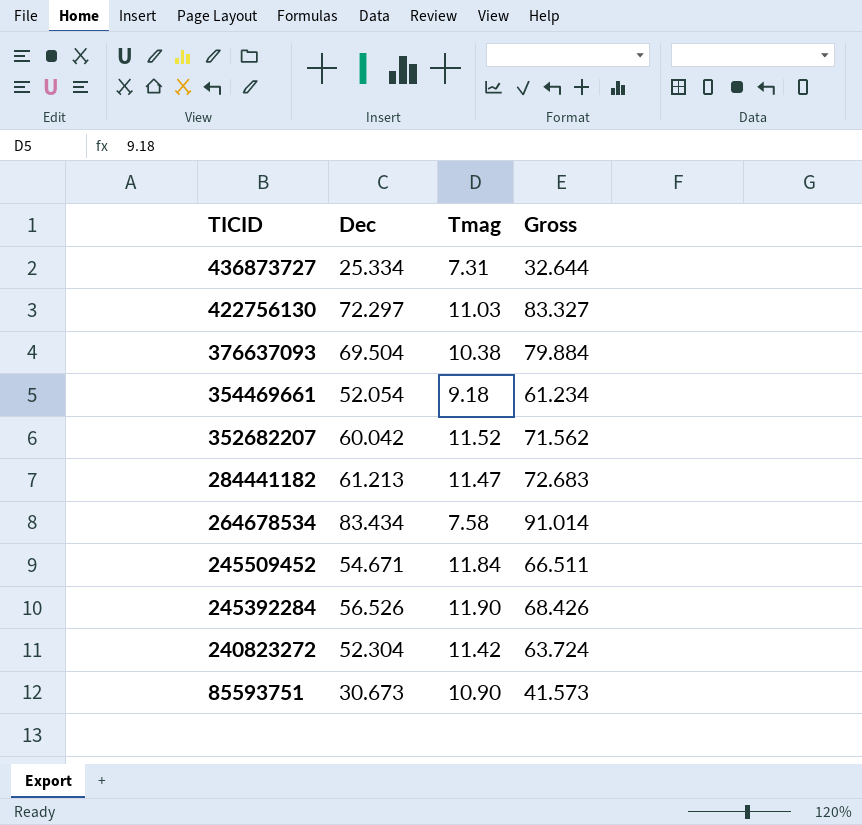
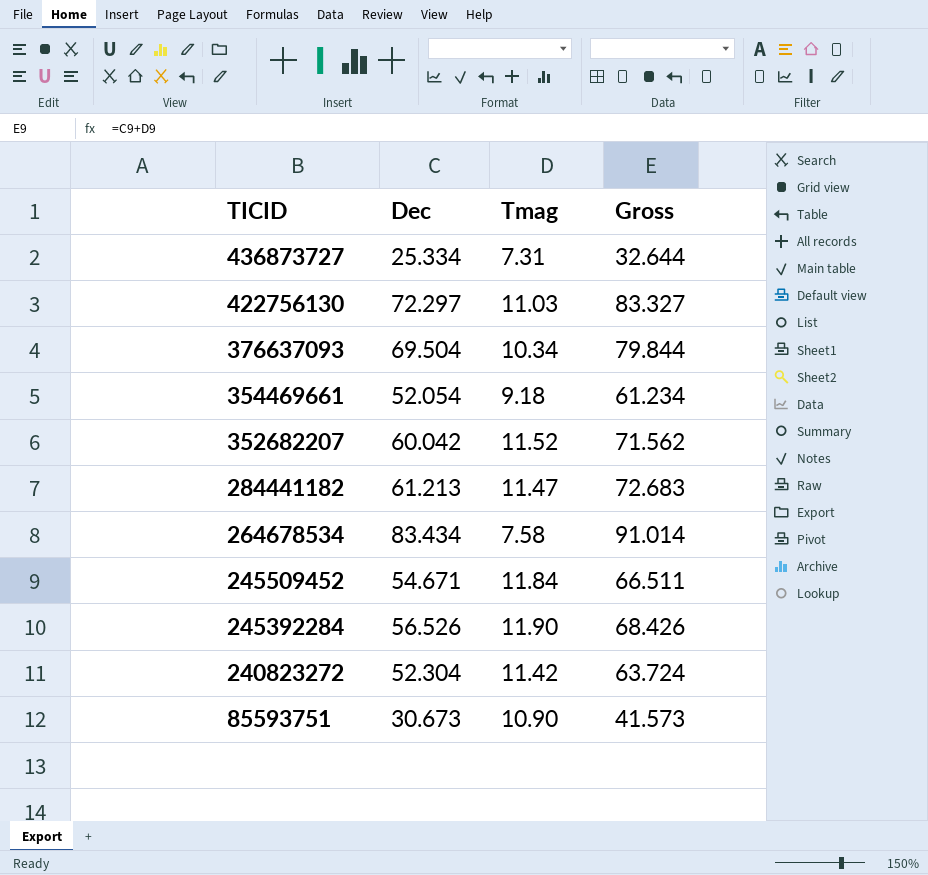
376637093 | Tmag: 10.38 -> 10.34
376637093 | Gross: 79.884 -> 79.844

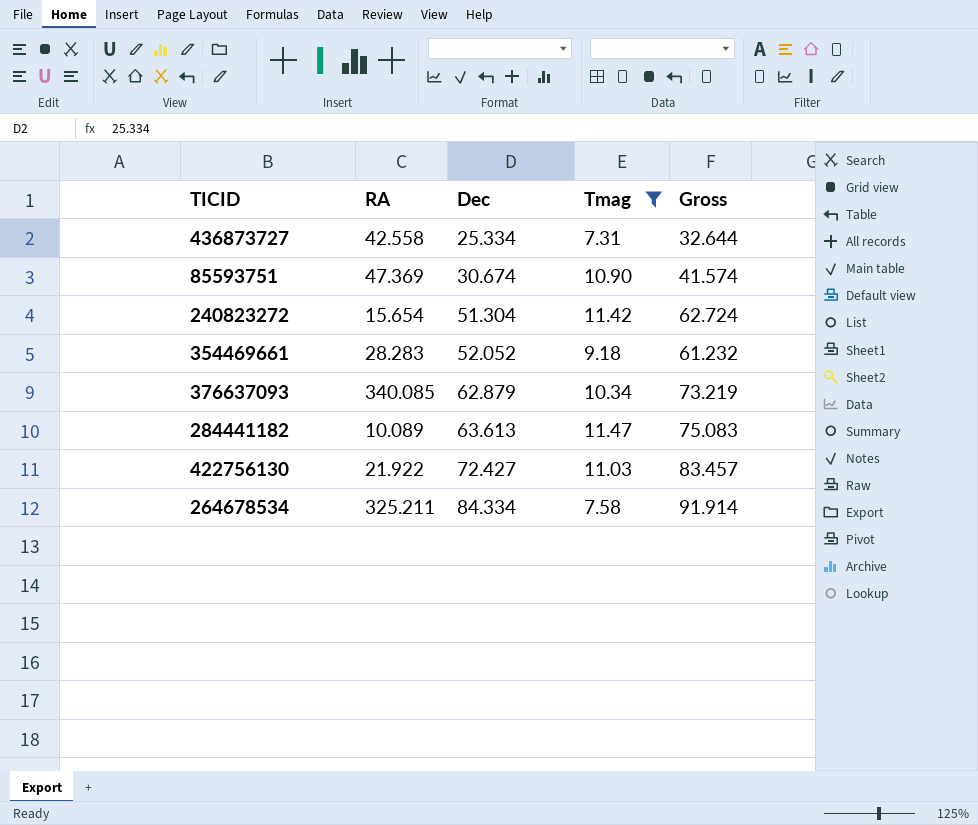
filter: none -> Tmag <= 11.47
row order: TICID descending -> Dec ascending
column RA | position: none -> 2
85593751 | Dec: 30.673 -> 30.674
85593751 | Gross: 41.573 -> 41.574
240823272 | Dec: 52.304 -> 51.304
240823272 | Gross: 63.724 -> 62.724
354469661 | Dec: 52.054 -> 52.052
354469661 | Gross: 61.234 -> 61.232
376637093 | Dec: 69.504 -> 62.879
376637093 | Gross: 79.844 -> 73.219
284441182 | Dec: 61.213 -> 63.613
284441182 | Gross: 72.683 -> 75.083
422756130 | Dec: 72.297 -> 72.427
422756130 | Gross: 83.327 -> 83.457
264678534 | Dec: 83.434 -> 84.334
264678534 | Gross: 91.014 -> 91.914

